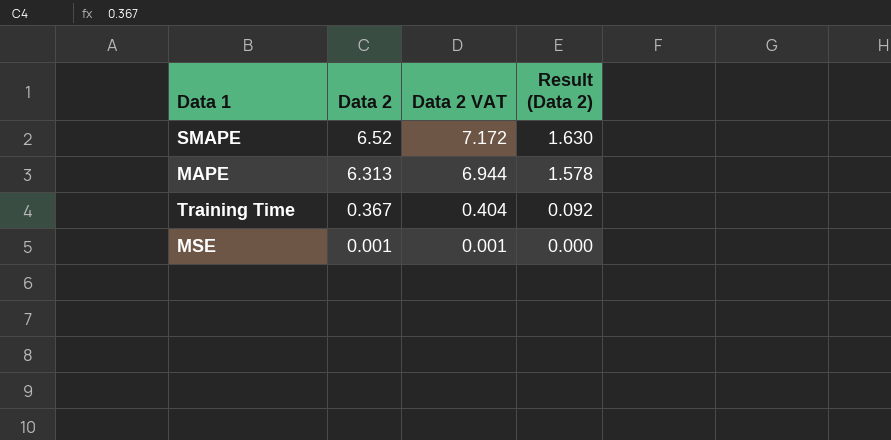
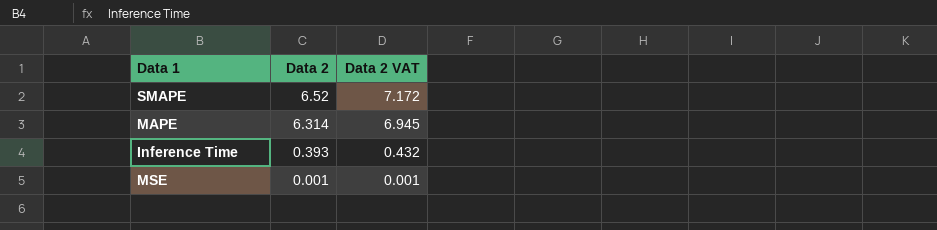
column Result (Data 2) | formula: [Data 2] * 0.25 -> none
row Training Time: 0.367 | 0.404 | 0.092 -> none
MAPE | Data 2: 6.313 -> 6.314
MAPE | Data 2 VAT: 6.944 -> 6.945
row Inference Time: none -> 0.393 | 0.432

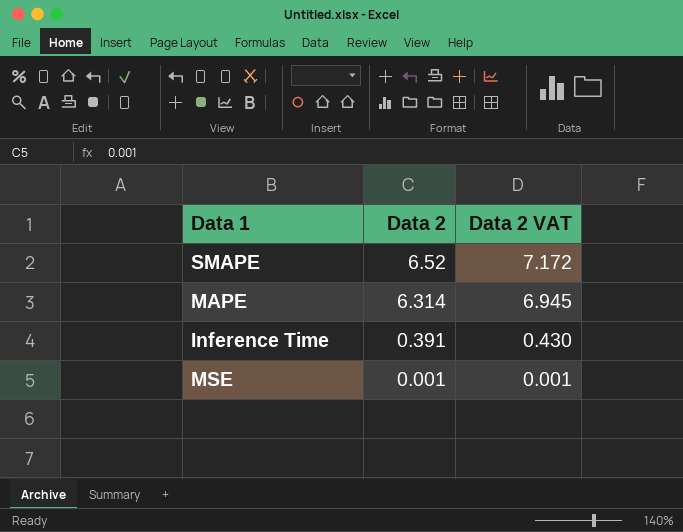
Inference Time | Data 2: 0.393 -> 0.391
Inference Time | Data 2 VAT: 0.432 -> 0.430

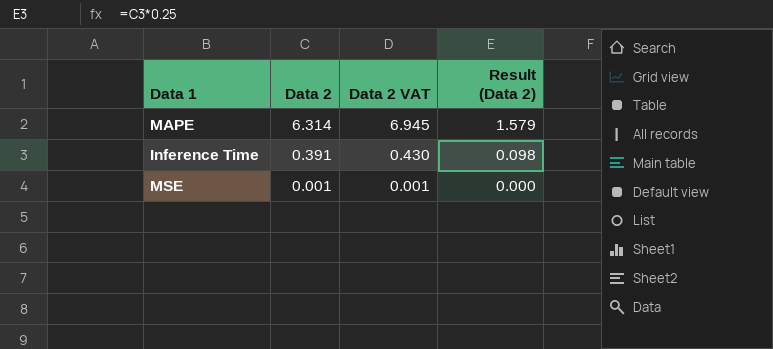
column Result (Data 2) | formula: none -> [Data 2] * 0.25
row SMAPE: 6.52 | 7.172 -> none

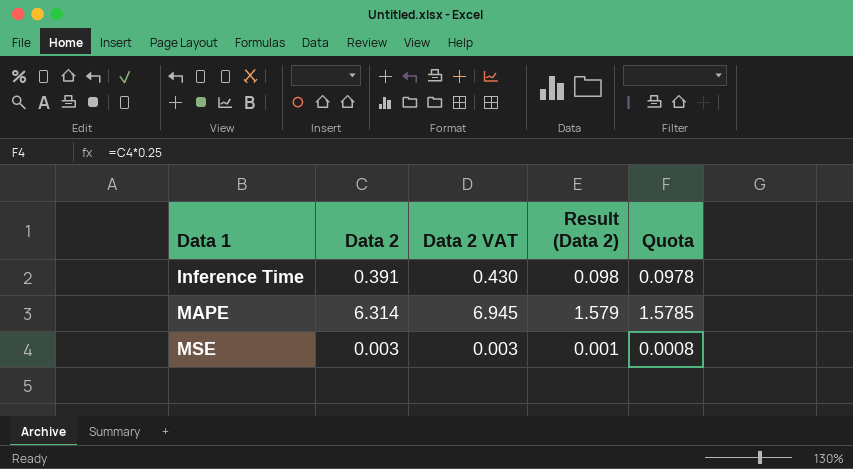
row order: Data 2 descending -> Data 1 ascending
column Quota | formula: none -> [Data 2] * 0.25
MSE | Data 2: 0.001 -> 0.003
MSE | Data 2 VAT: 0.001 -> 0.003
MSE | Result (Data 2): 0.000 -> 0.001

